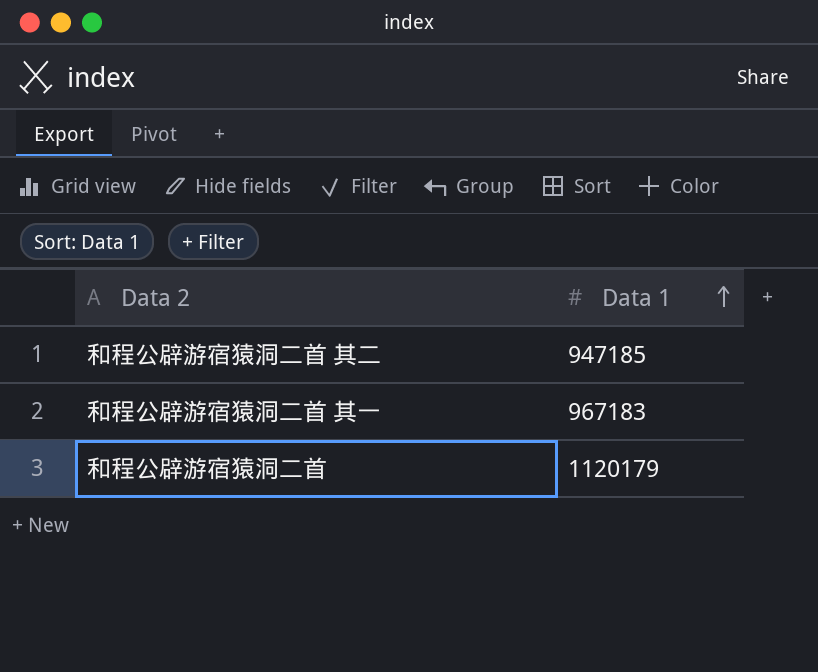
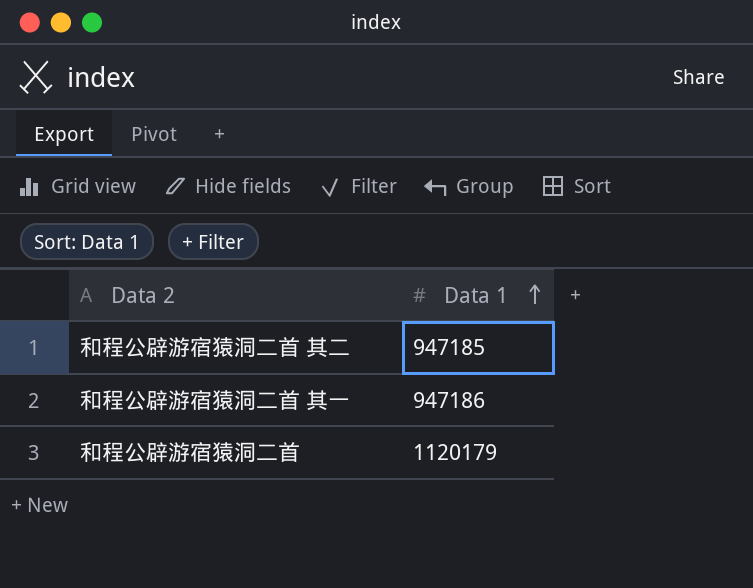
和程公辟游宿猿洞二首 其一 | Data 1: 967183 -> 947186

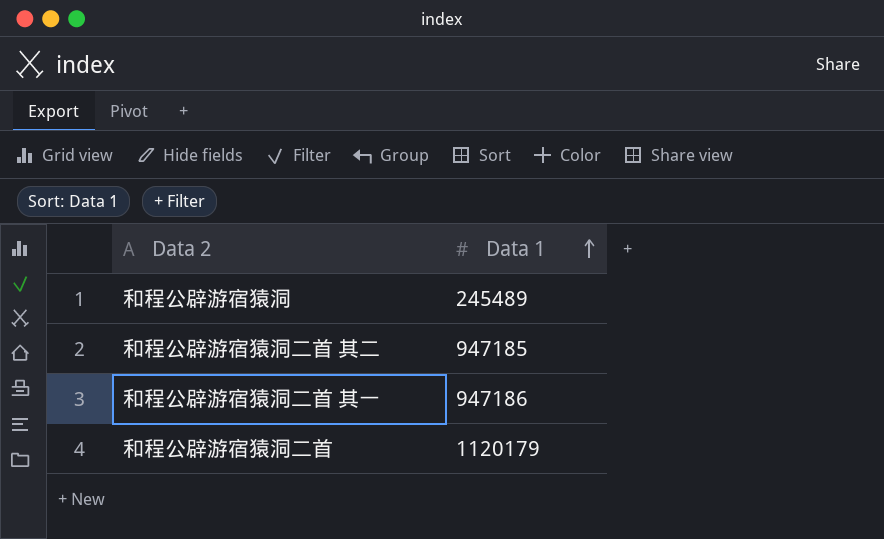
row 和程公辟游宿猿洞: none -> 245489

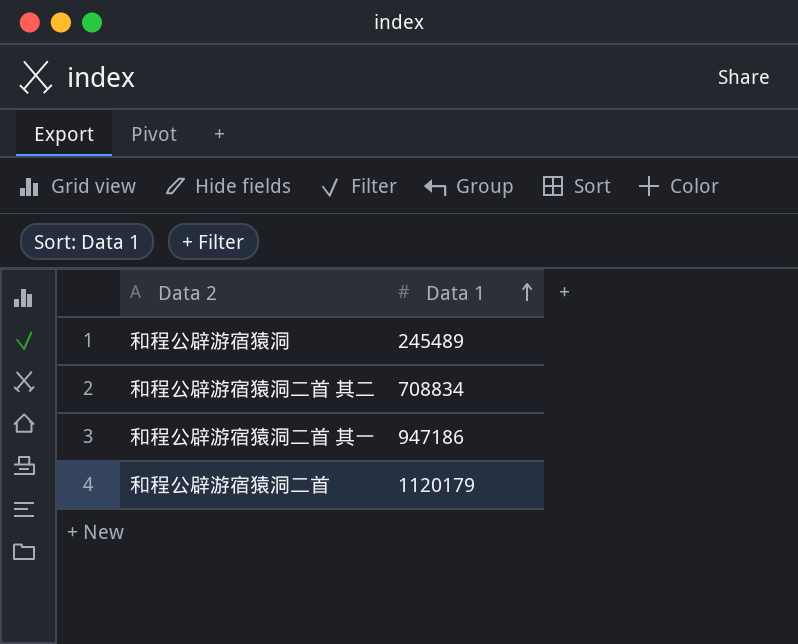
和程公辟游宿猿洞二首 其二 | Data 1: 947185 -> 708834

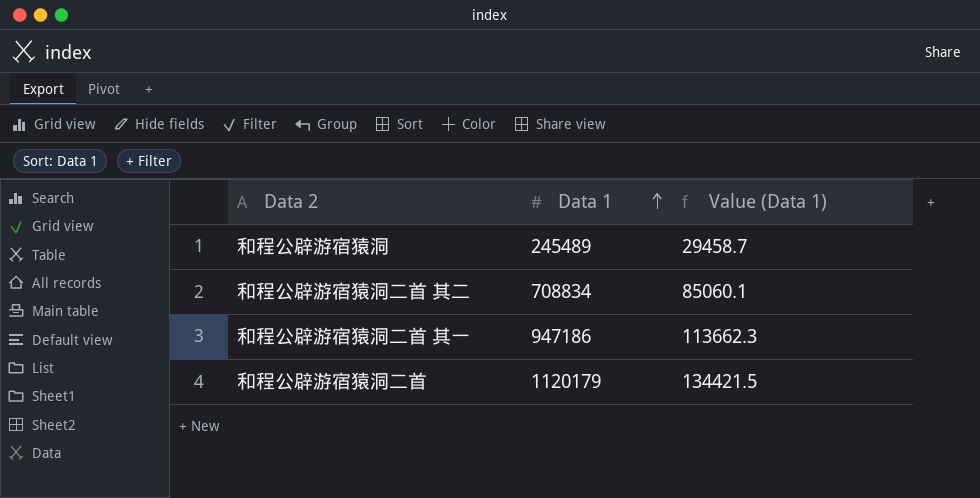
column Value (Data 1) | formula: none -> [Data 1] * 0.12

